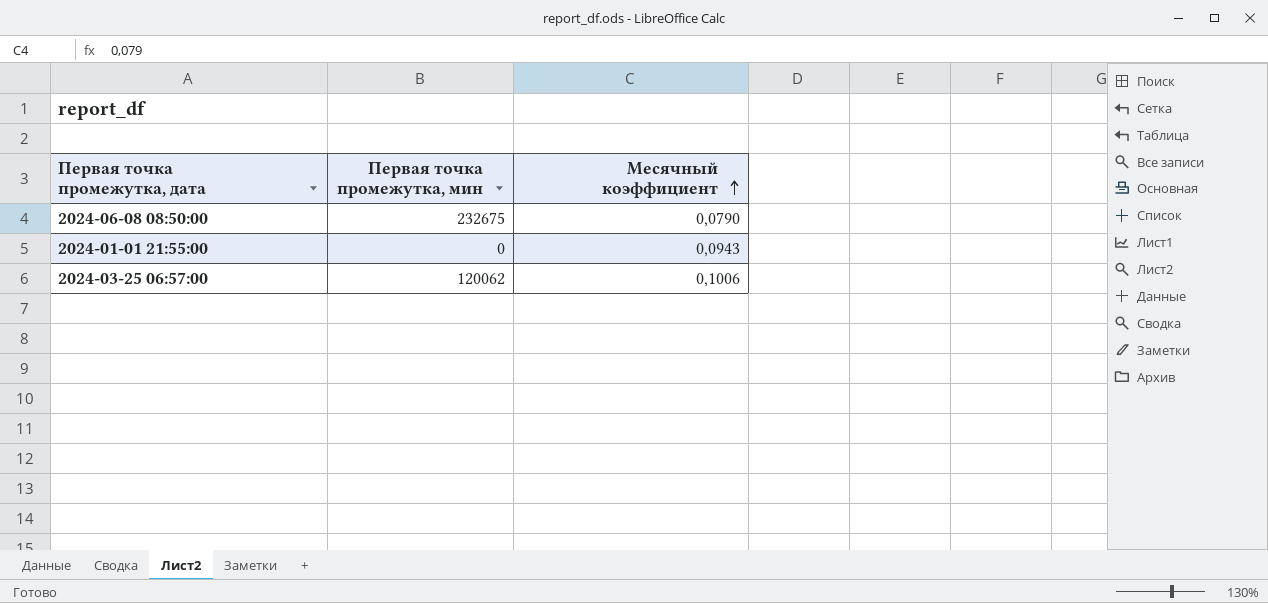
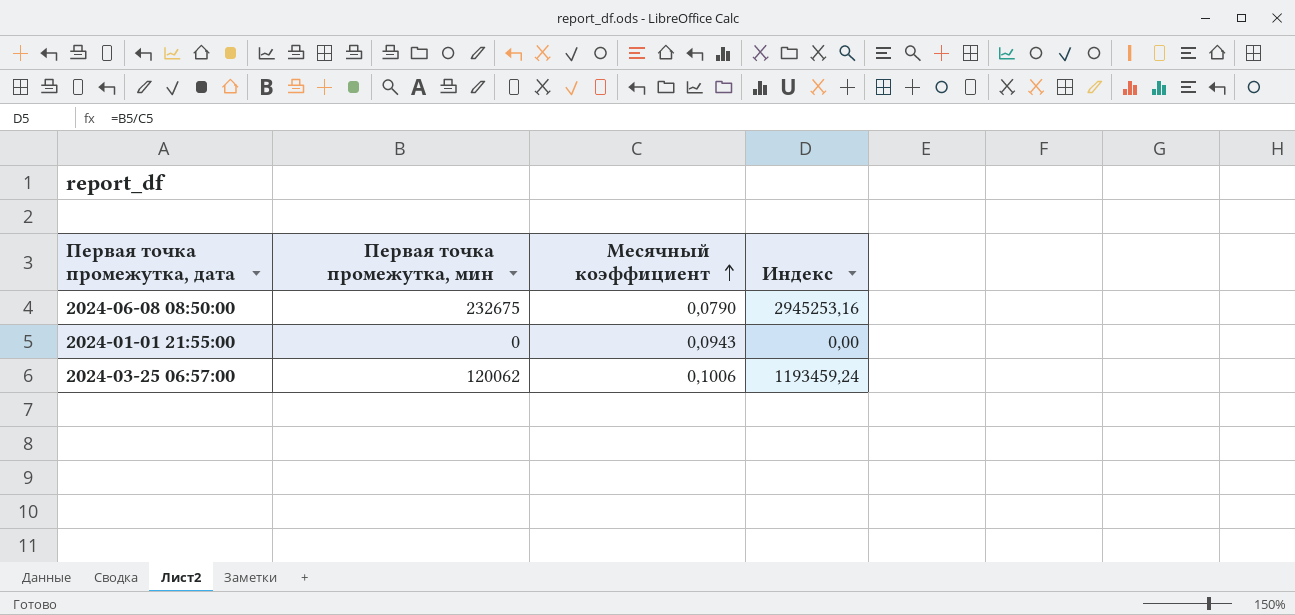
column Индекс | formula: none -> [Первая точка промежутка, мин] / [Месячный коэффициент]

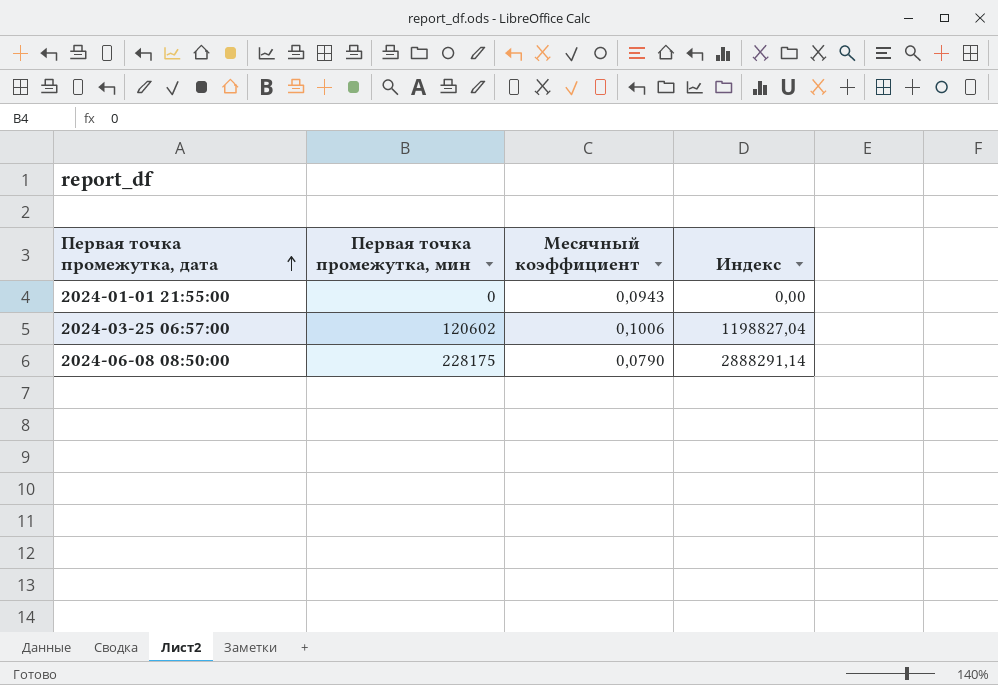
row order: Месячный коэффициент ascending -> Первая точка промежутка, дата ascending
2024-03-25 06:57:00 | Первая точка промежутка, мин: 120062 -> 120602
2024-03-25 06:57:00 | Индекс: 1193459,24 -> 1198827,04
2024-06-08 08:50:00 | Первая точка промежутка, мин: 232675 -> 228175
2024-06-08 08:50:00 | Индекс: 2945253,16 -> 2888291,14

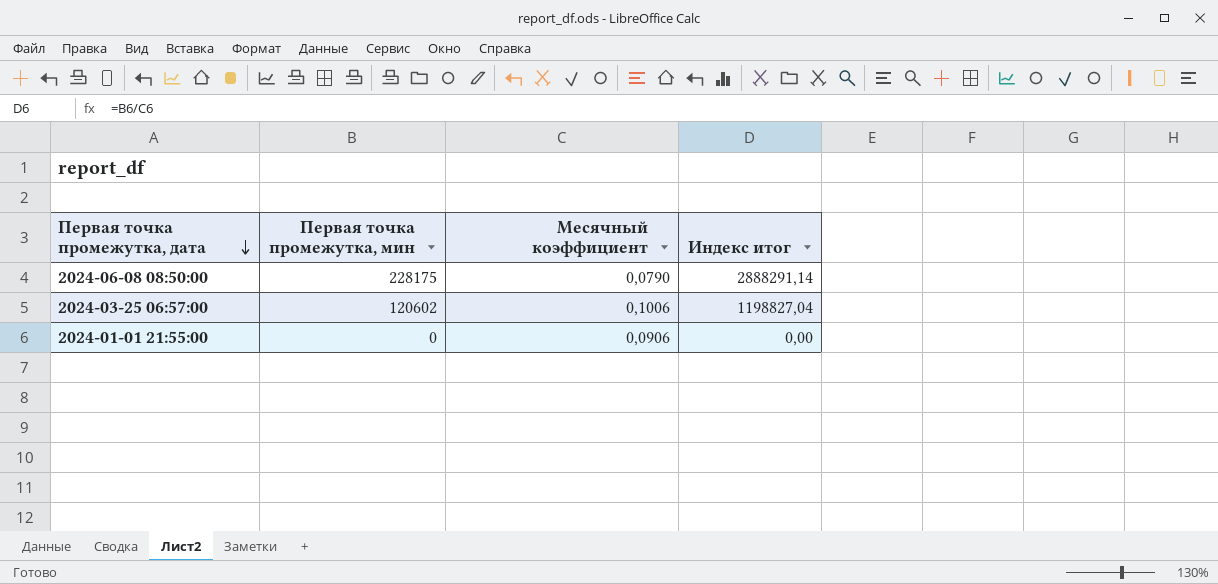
row order: Первая точка промежутка, дата ascending -> Первая точка промежутка, дата descending
column name: Индекс -> Индекс итог
2024-01-01 21:55:00 | Месячный коэффициент: 0,0943 -> 0,0906

